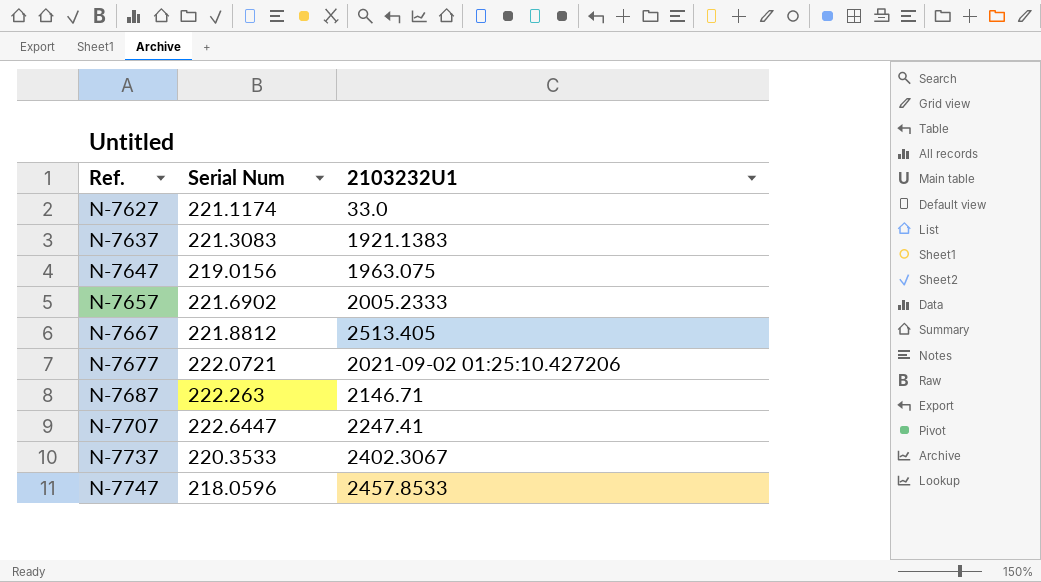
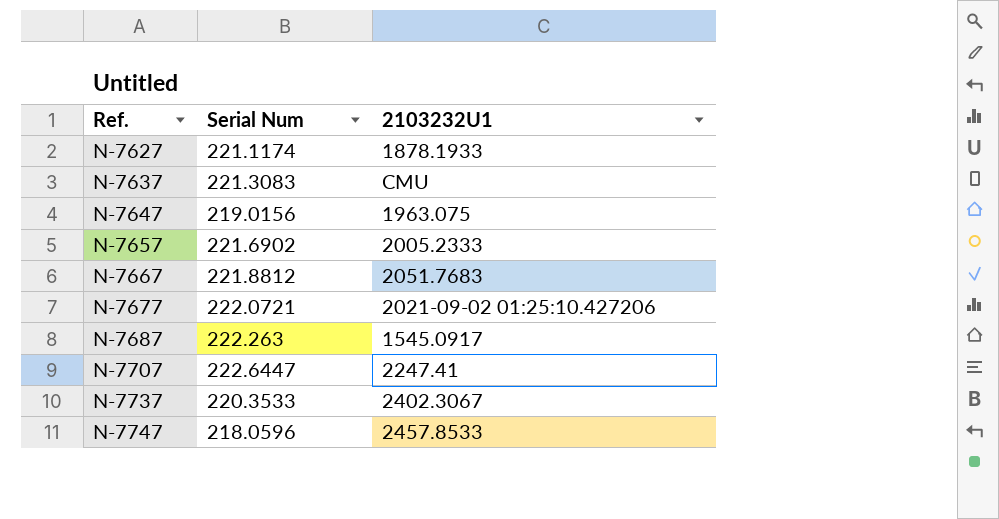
N-7627 | 2103232U1: 33.0 -> 1878.1933
N-7637 | 2103232U1: 1921.1383 -> CMU
N-7667 | 2103232U1: 2513.405 -> 2051.7683
N-7687 | 2103232U1: 2146.71 -> 1545.0917

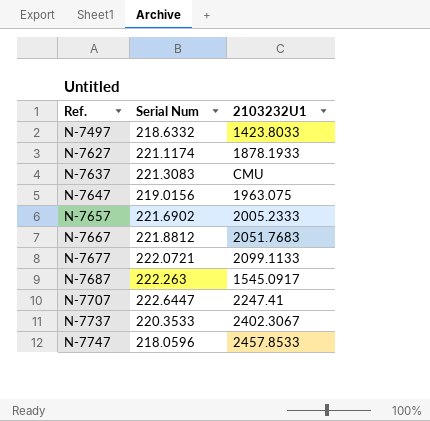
row N-7497: none -> 218.6332 | 1423.8033
N-7677 | 2103232U1: 2021-09-02 01:25:10.427206 -> 2099.1133

